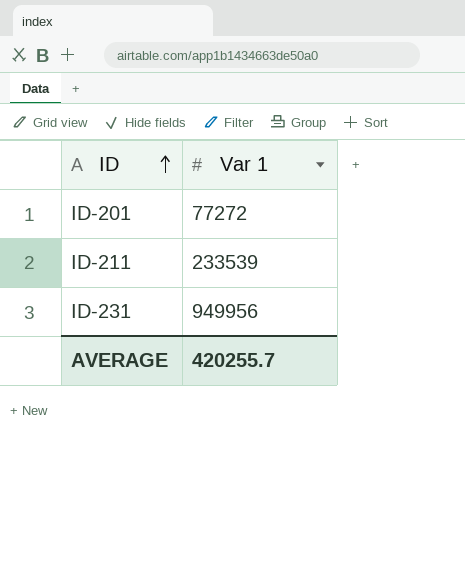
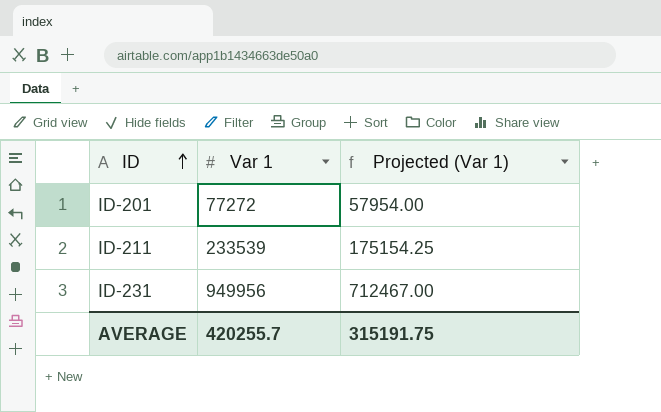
column Projected (Var 1) | formula: none -> [Var 1] * 0.75

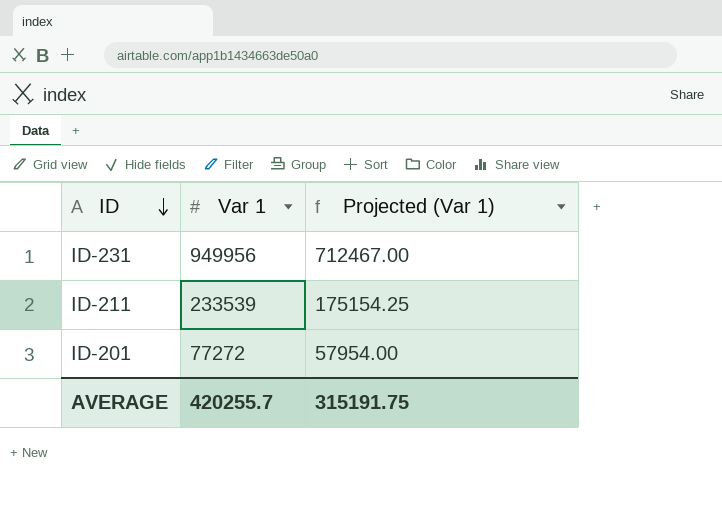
row order: ID ascending -> ID descending

